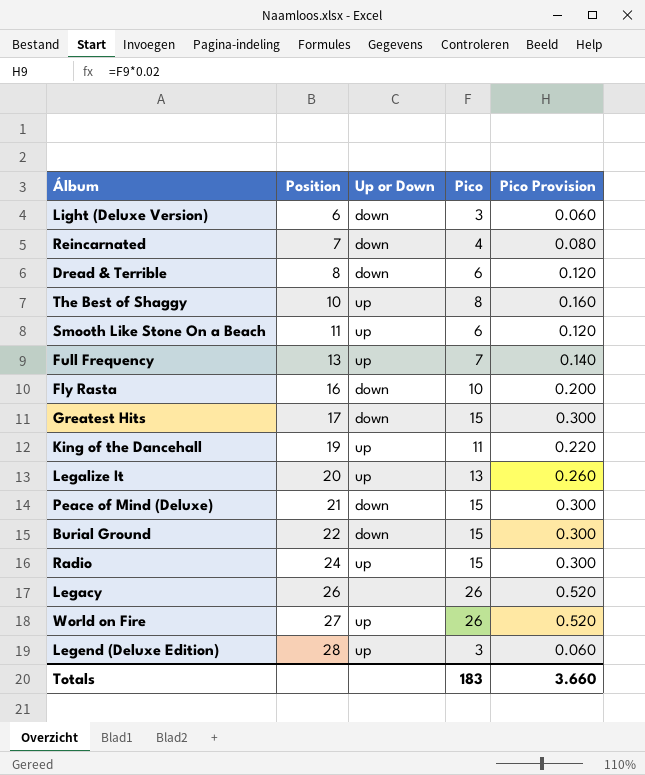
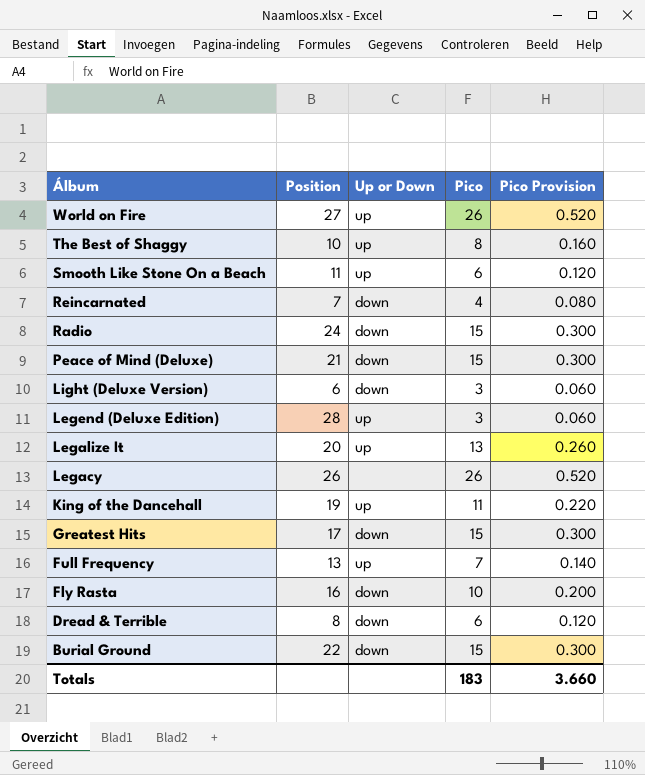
row order: Position ascending -> Álbum descending
Radio | Up or Down: up -> down

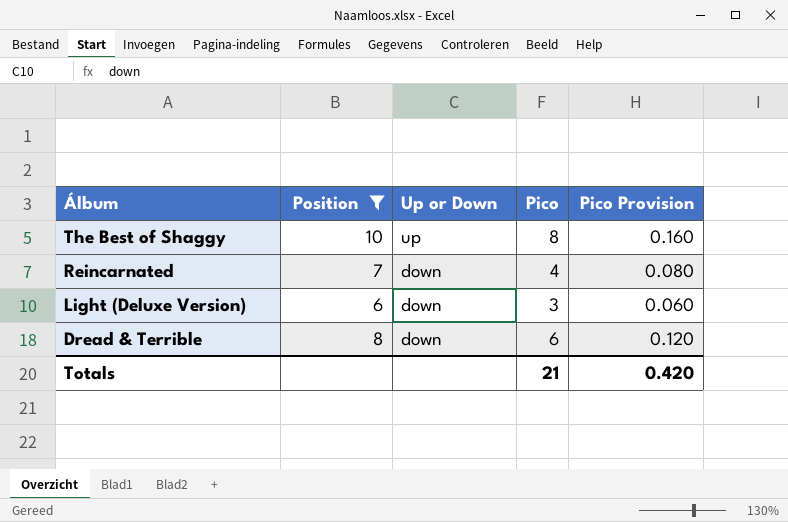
filter: none -> Position <= 10
Totals | Pico: 183 -> 21
Totals | Pico Provision: 3.660 -> 0.420

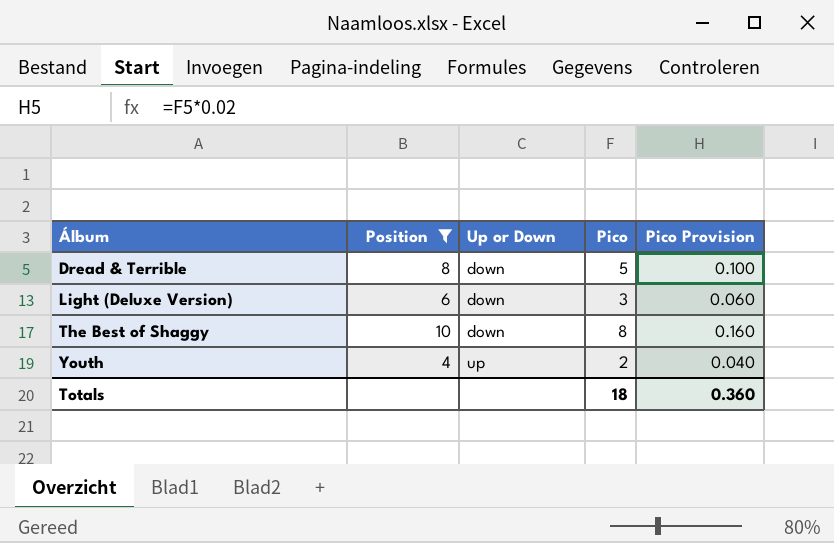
row order: Álbum descending -> Álbum ascending
row Reincarnated: 7 | down | 4 | 0.080 -> none
Dread & Terrible | Pico: 6 -> 5
Dread & Terrible | Pico Provision: 0.120 -> 0.100
The Best of Shaggy | Up or Down: up -> down
row Youth: none -> 4 | up | 2 | 0.040
Totals | Pico: 21 -> 18
Totals | Pico Provision: 0.420 -> 0.360

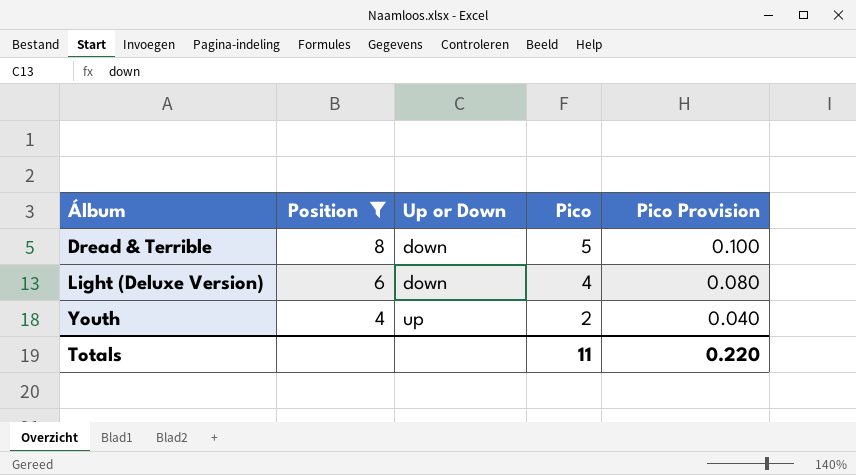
row The Best of Shaggy: 10 | down | 8 | 0.160 -> none
Light (Deluxe Version) | Pico: 3 -> 4
Light (Deluxe Version) | Pico Provision: 0.060 -> 0.080
Totals | Pico: 18 -> 11
Totals | Pico Provision: 0.360 -> 0.220

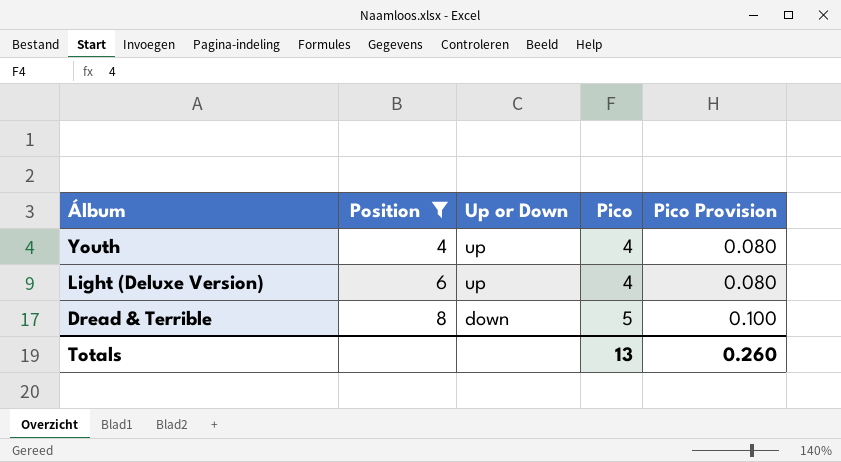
row order: Álbum ascending -> Álbum descending
Youth | Pico: 2 -> 4
Youth | Pico Provision: 0.040 -> 0.080
Light (Deluxe Version) | Up or Down: down -> up
Totals | Pico: 11 -> 13
Totals | Pico Provision: 0.220 -> 0.260

